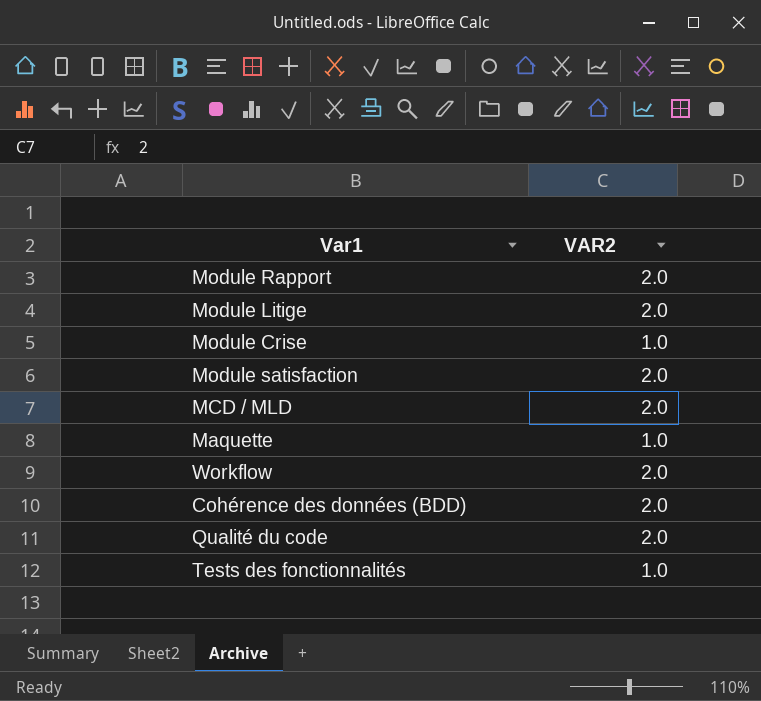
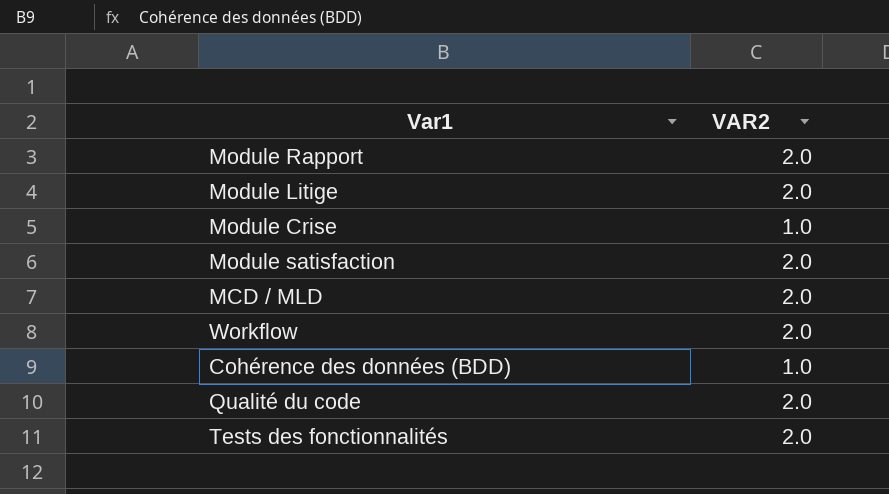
row Maquette: 1.0 -> none
Cohérence des données (BDD) | VAR2: 2.0 -> 1.0
Tests des fonctionnalités | VAR2: 1.0 -> 2.0

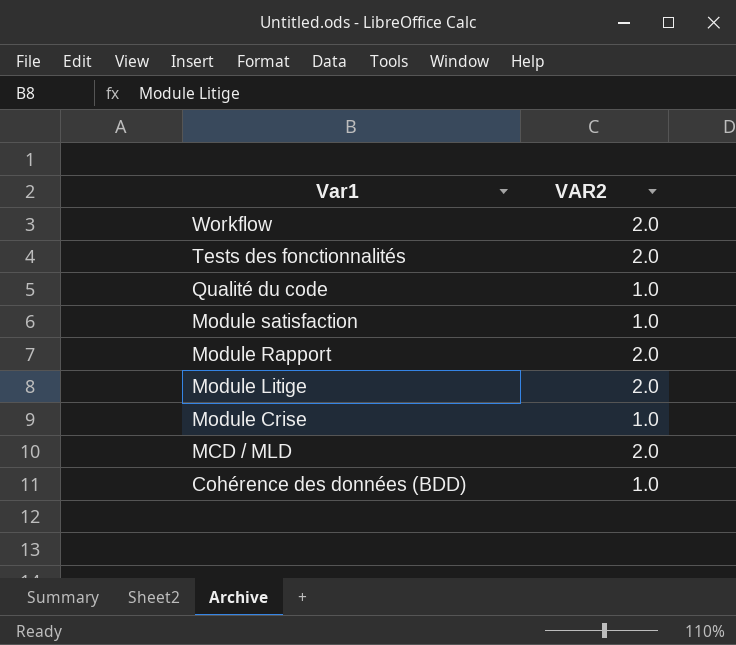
row order: none -> Var1 descending
Qualité du code | VAR2: 2.0 -> 1.0
Module satisfaction | VAR2: 2.0 -> 1.0

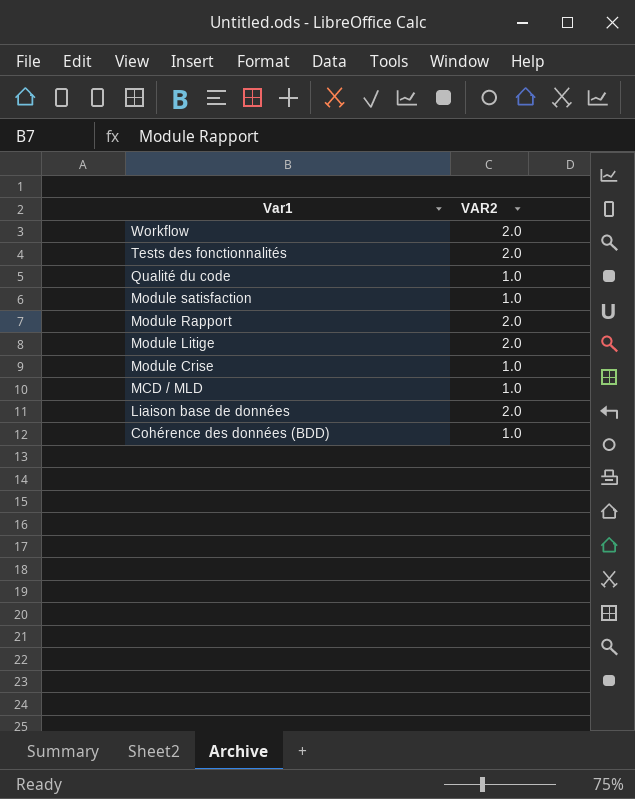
MCD / MLD | VAR2: 2.0 -> 1.0
row Liaison base de données: none -> 2.0

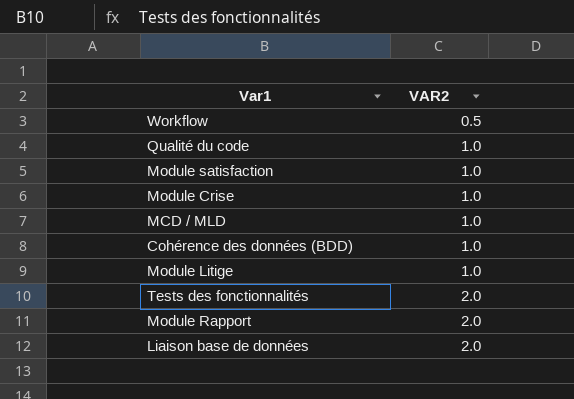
row order: Var1 descending -> VAR2 ascending
Workflow | VAR2: 2.0 -> 0.5
Module Litige | VAR2: 2.0 -> 1.0

